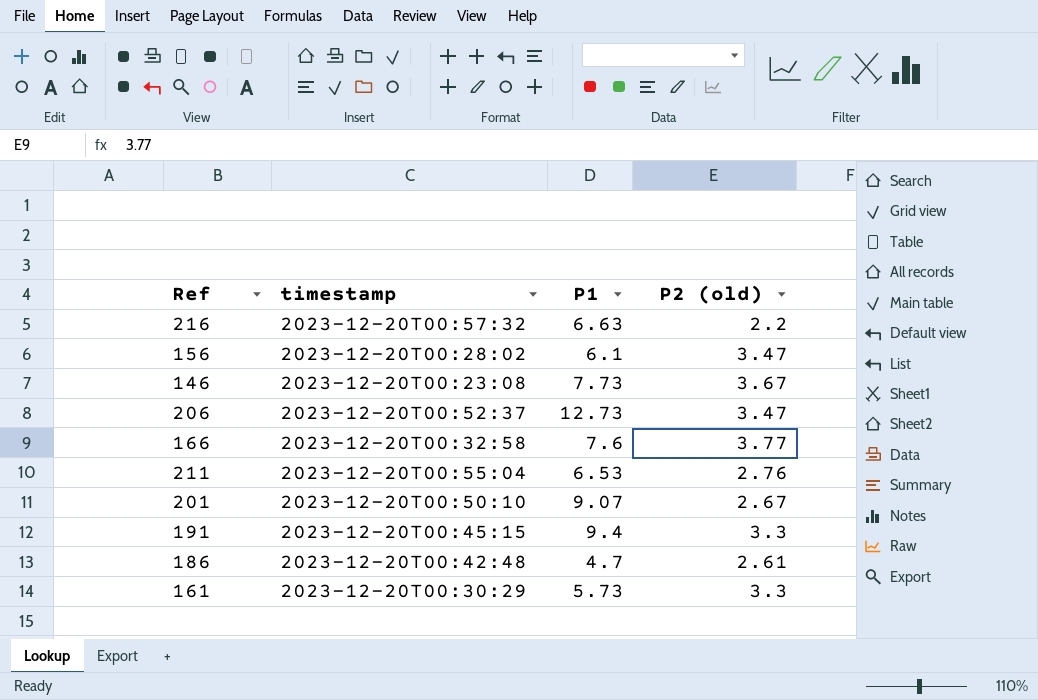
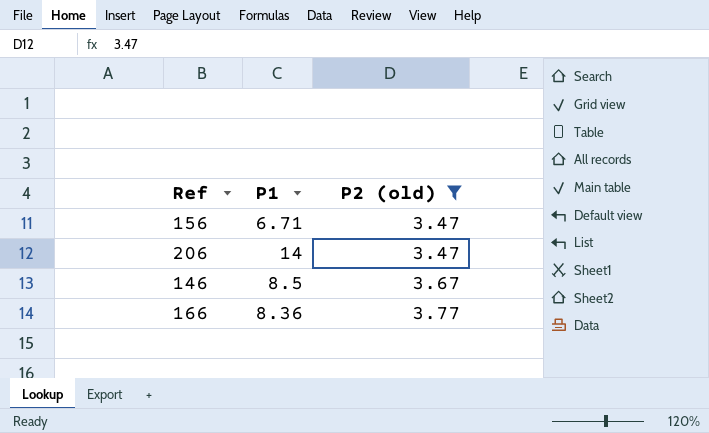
filter: none -> P2 (old) >= 3.47
row order: none -> P2 (old) ascending
column timestamp | position: 2 -> none
156 | P1: 6.1 -> 6.71
206 | P1: 12.73 -> 14
146 | P1: 7.73 -> 8.5
166 | P1: 7.6 -> 8.36

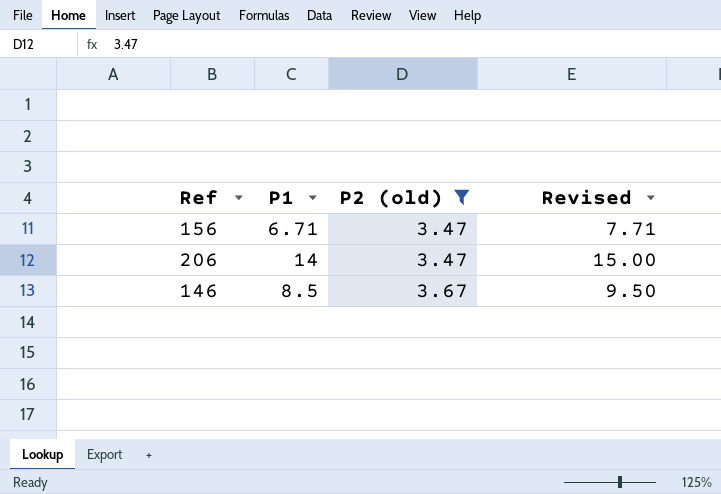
column Revised | formula: none -> [P1] + 1
row 166: 8.36 | 3.77 -> none

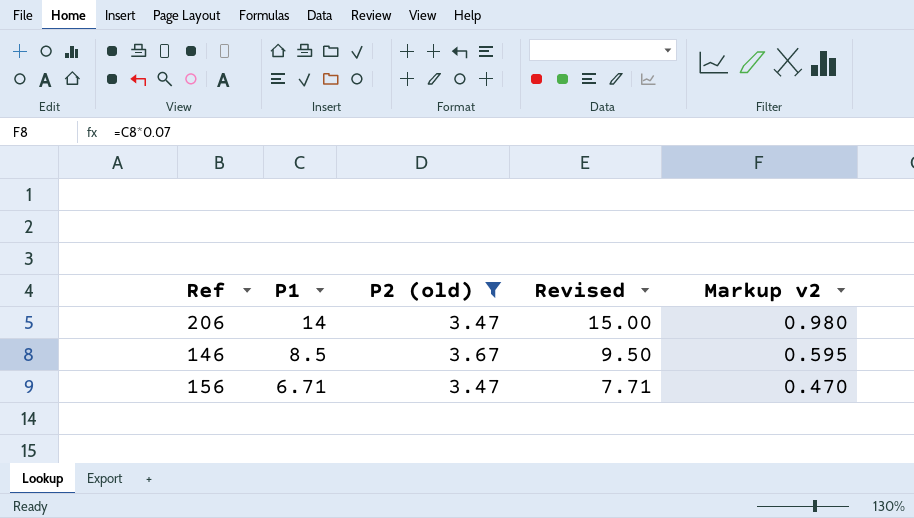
row order: P2 (old) ascending -> P1 descending
column Markup v2 | formula: none -> [P1] * 0.07

